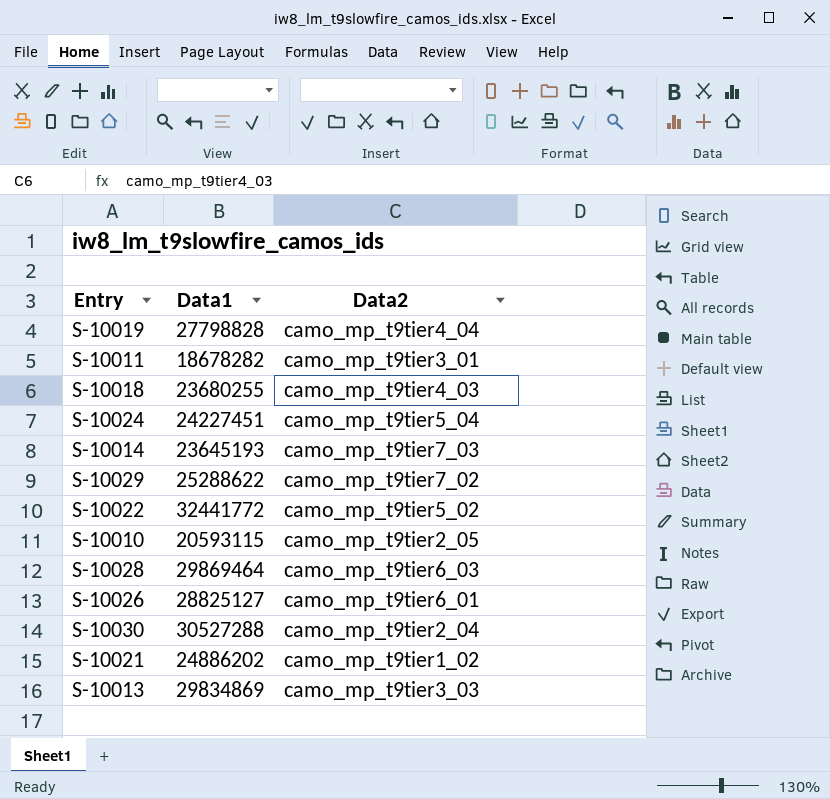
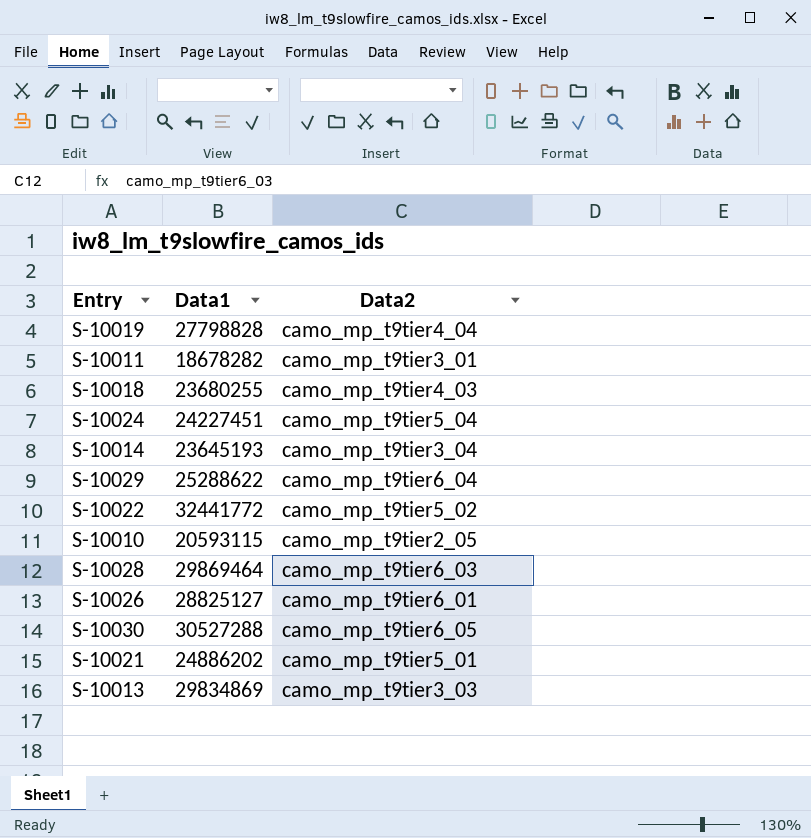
S-10014 | Data2: camo_mp_t9tier7_03 -> camo_mp_t9tier3_04
S-10029 | Data2: camo_mp_t9tier7_02 -> camo_mp_t9tier6_04
S-10030 | Data2: camo_mp_t9tier2_04 -> camo_mp_t9tier6_05
S-10021 | Data2: camo_mp_t9tier1_02 -> camo_mp_t9tier5_01

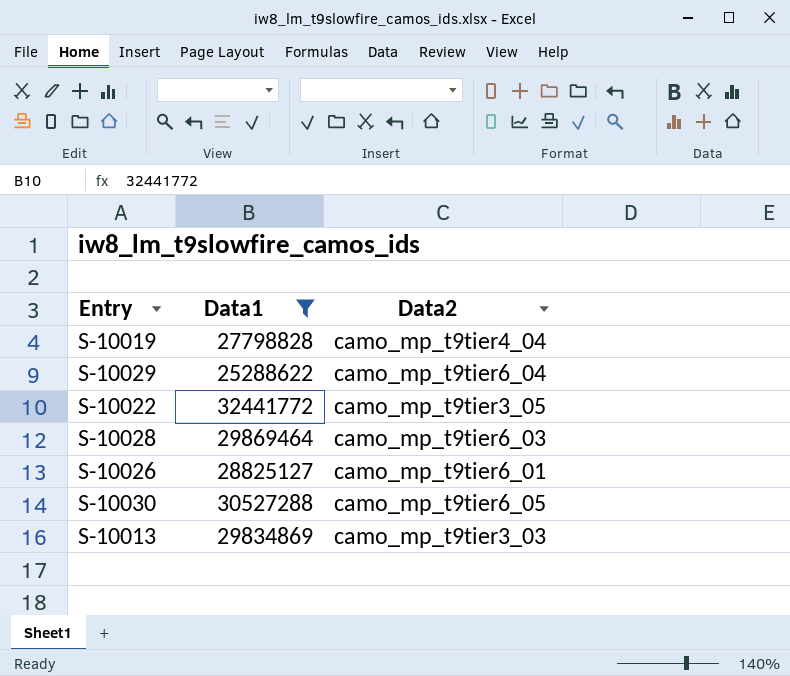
filter: none -> Data1 >= 25288622
S-10022 | Data2: camo_mp_t9tier5_02 -> camo_mp_t9tier3_05

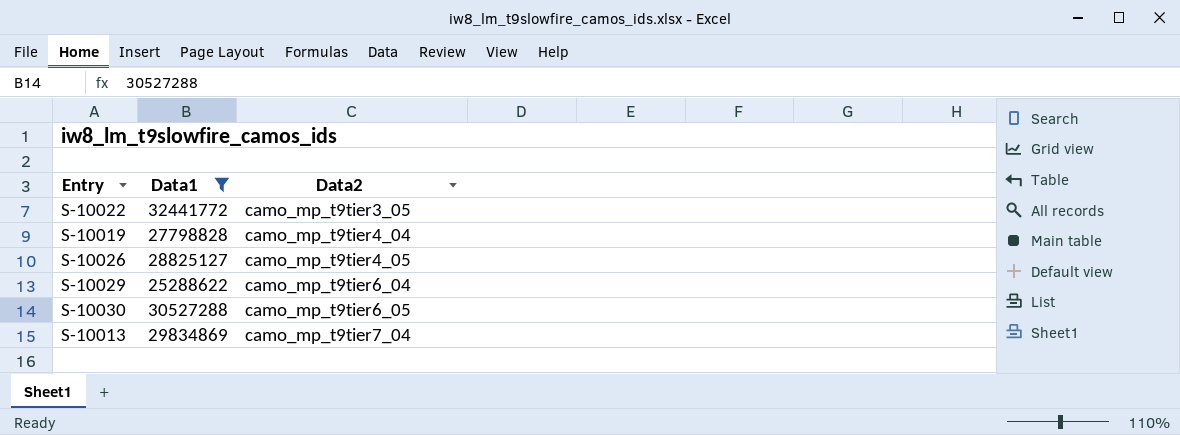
row order: none -> Data2 ascending
row S-10028: 29869464 | camo_mp_t9tier6_03 -> none
S-10026 | Data2: camo_mp_t9tier6_01 -> camo_mp_t9tier4_05
S-10013 | Data2: camo_mp_t9tier3_03 -> camo_mp_t9tier7_04

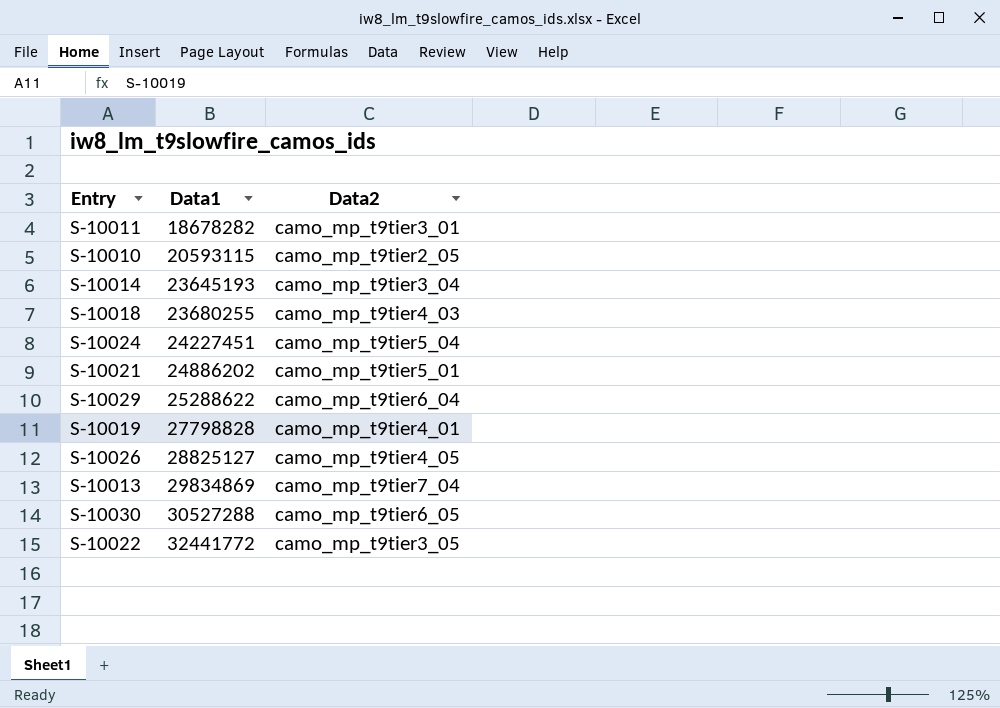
filter: Data1 >= 25288622 -> none
row order: Data2 ascending -> Data1 ascending
S-10019 | Data2: camo_mp_t9tier4_04 -> camo_mp_t9tier4_01

